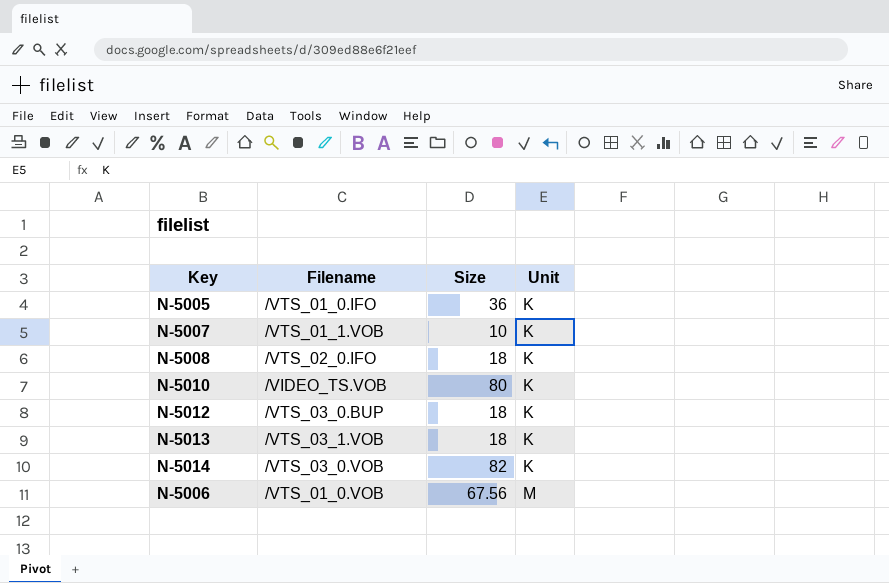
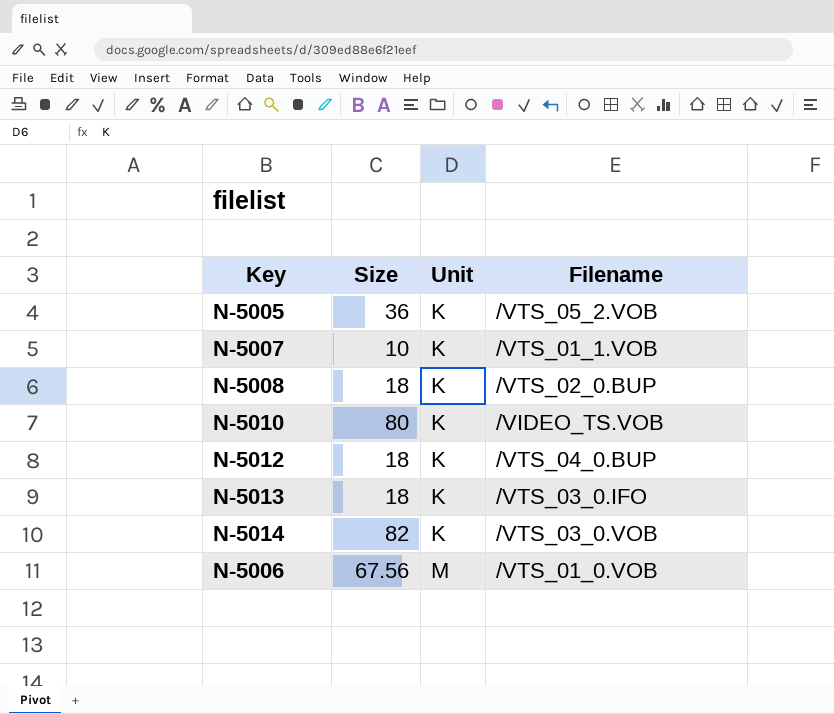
column Filename | position: 2 -> 4
N-5005 | Filename: /VTS_01_0.IFO -> /VTS_05_2.VOB
N-5008 | Filename: /VTS_02_0.IFO -> /VTS_02_0.BUP
N-5012 | Filename: /VTS_03_0.BUP -> /VTS_04_0.BUP
N-5013 | Filename: /VTS_03_1.VOB -> /VTS_03_0.IFO

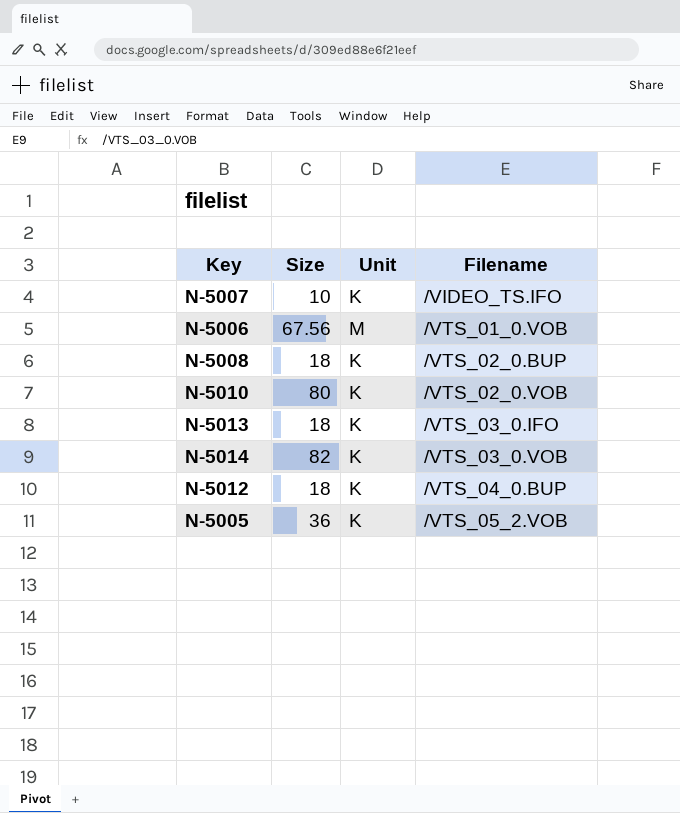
row order: Unit ascending -> Filename ascending
N-5007 | Filename: /VTS_01_1.VOB -> /VIDEO_TS.IFO
N-5010 | Filename: /VIDEO_TS.VOB -> /VTS_02_0.VOB

